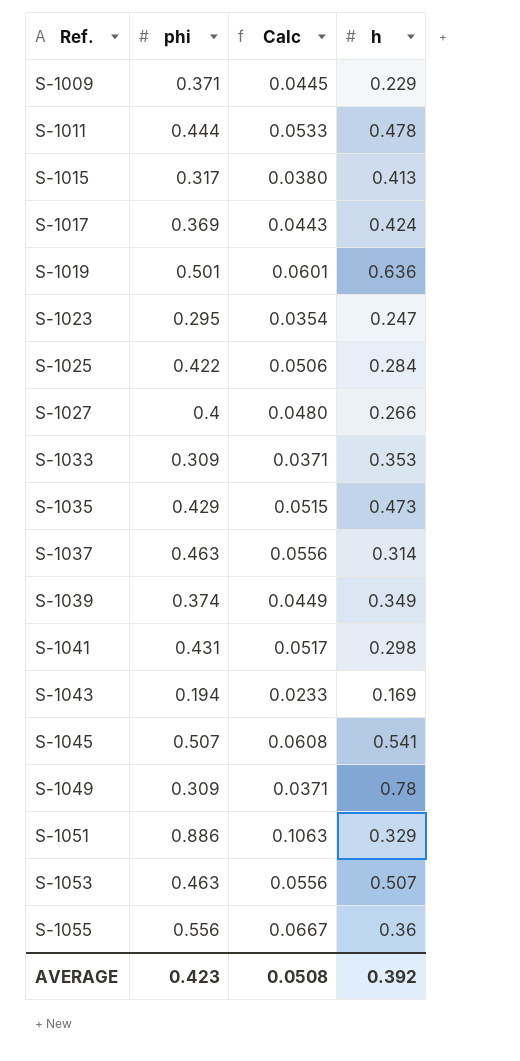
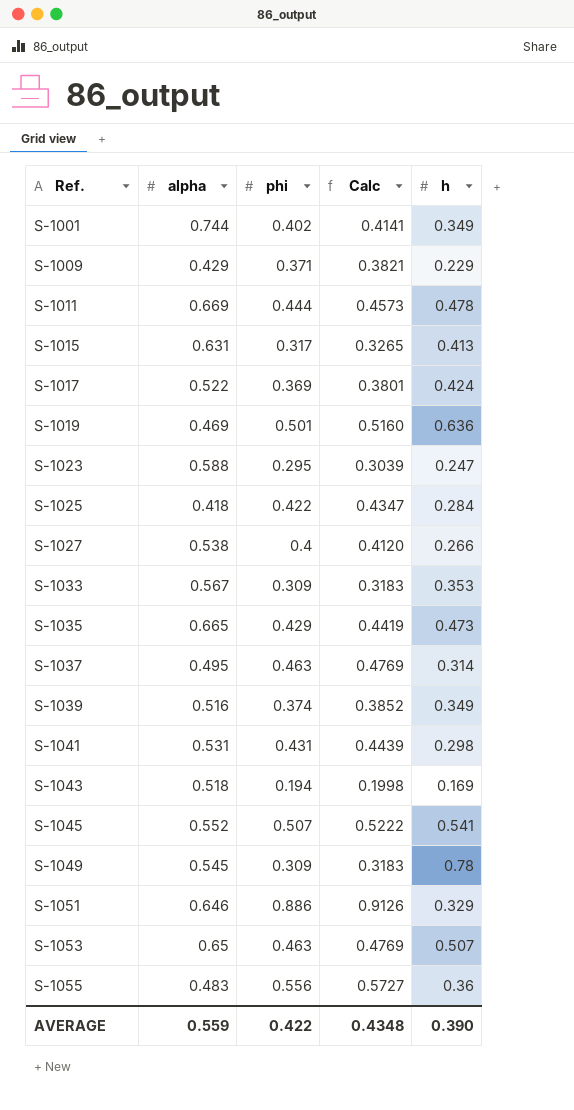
column alpha | position: none -> 2
column Calc | formula: [phi] * 0.12 -> [phi] * 1.03
row S-1001: none -> 0.744 | 0.402 | 0.4141 | 0.349
AVERAGE | phi: 0.423 -> 0.422
AVERAGE | Calc: 0.0508 -> 0.4348
AVERAGE | h: 0.392 -> 0.390

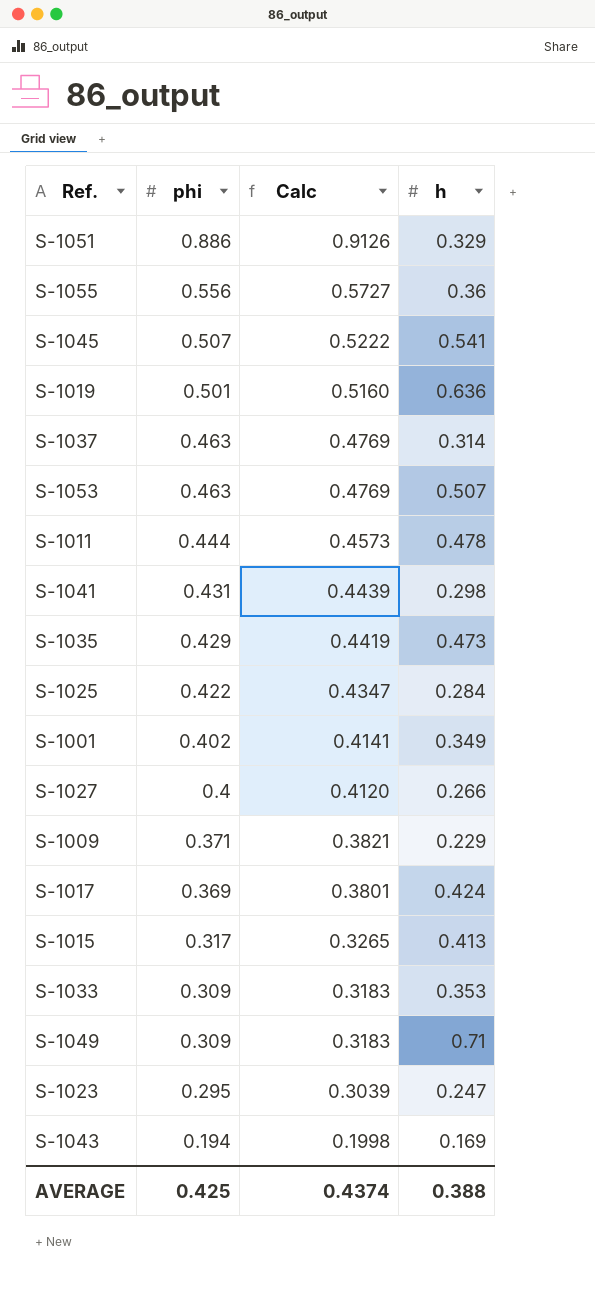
row order: Ref. ascending -> phi descending
column alpha | position: 2 -> none
row S-1039: 0.516 | 0.374 | 0.3852 | 0.349 -> none
S-1049 | h: 0.78 -> 0.71
AVERAGE | phi: 0.422 -> 0.425
AVERAGE | Calc: 0.4348 -> 0.4374
AVERAGE | h: 0.390 -> 0.388

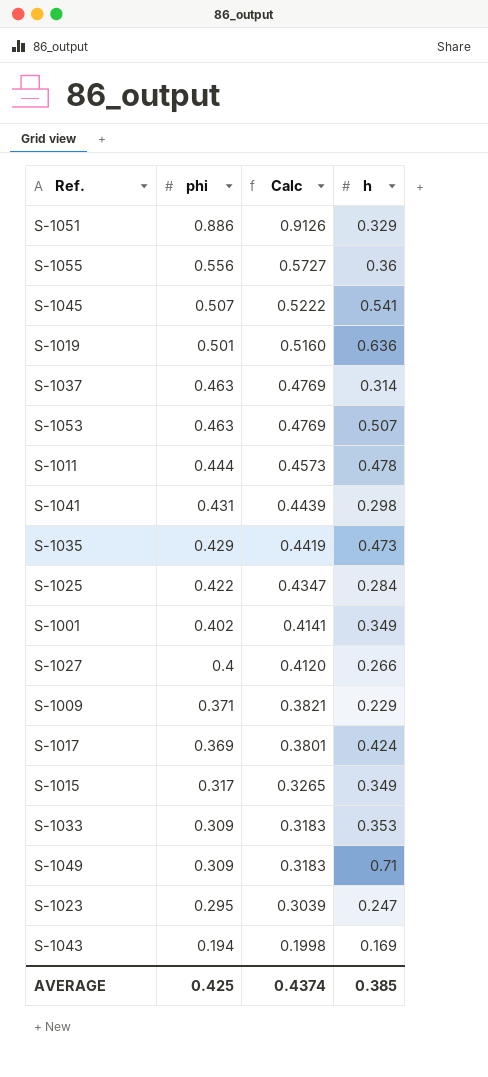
S-1015 | h: 0.413 -> 0.349
AVERAGE | h: 0.388 -> 0.385

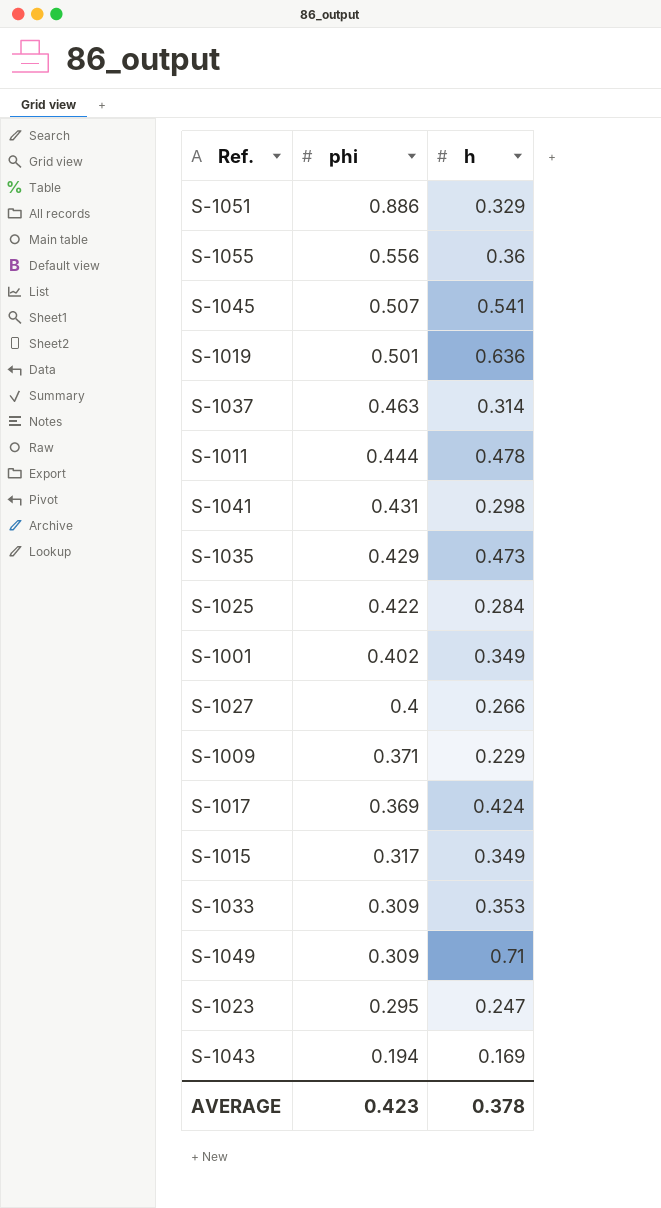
column Calc | formula: [phi] * 1.03 -> none
row S-1053: 0.463 | 0.4769 | 0.507 -> none
AVERAGE | phi: 0.425 -> 0.423
AVERAGE | h: 0.385 -> 0.378

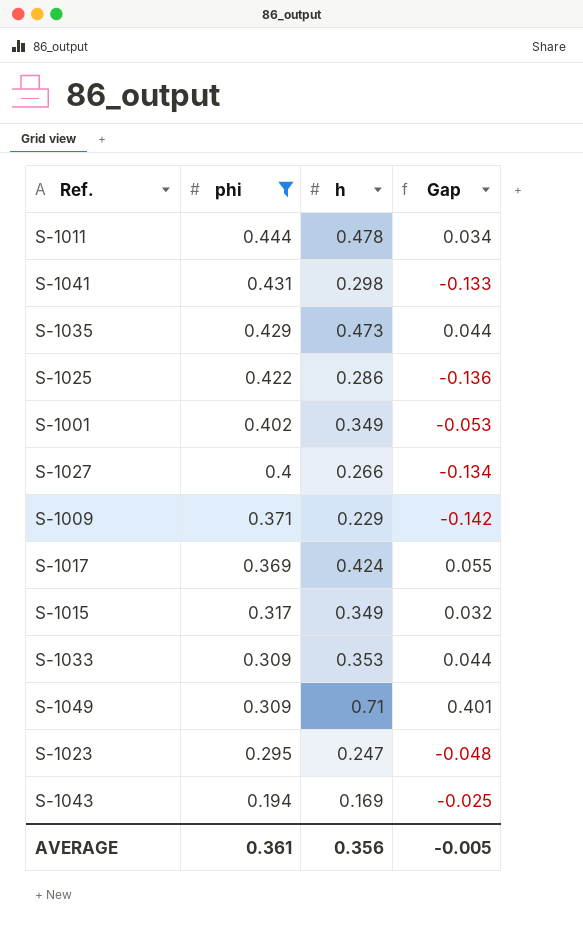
filter: none -> phi <= 0.444
column Gap | formula: none -> [h] - [phi]
S-1025 | h: 0.284 -> 0.286
AVERAGE | phi: 0.423 -> 0.361
AVERAGE | h: 0.378 -> 0.356

